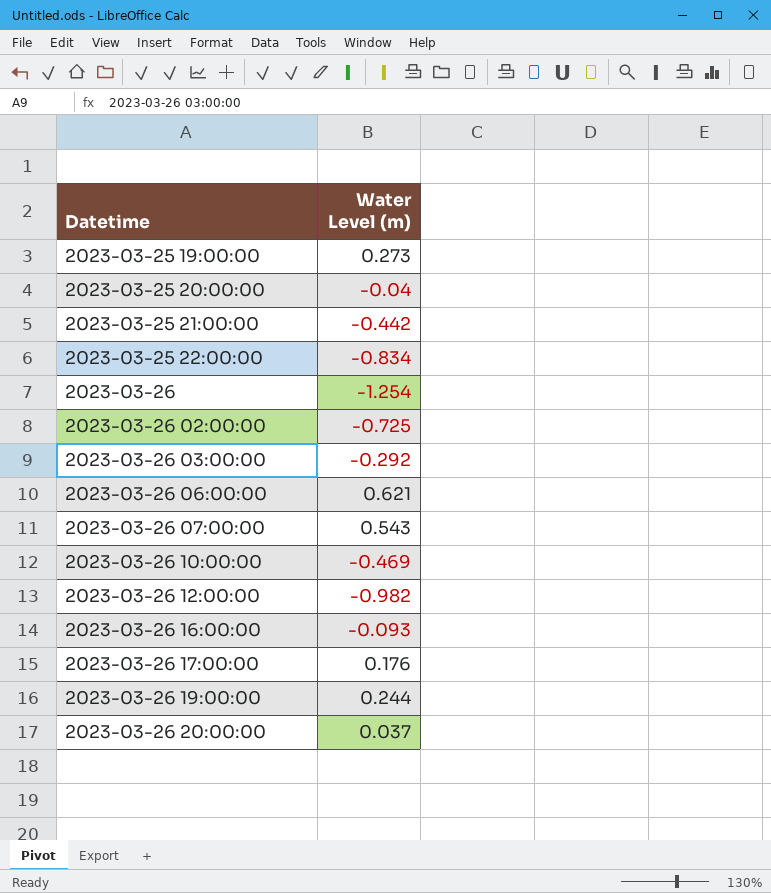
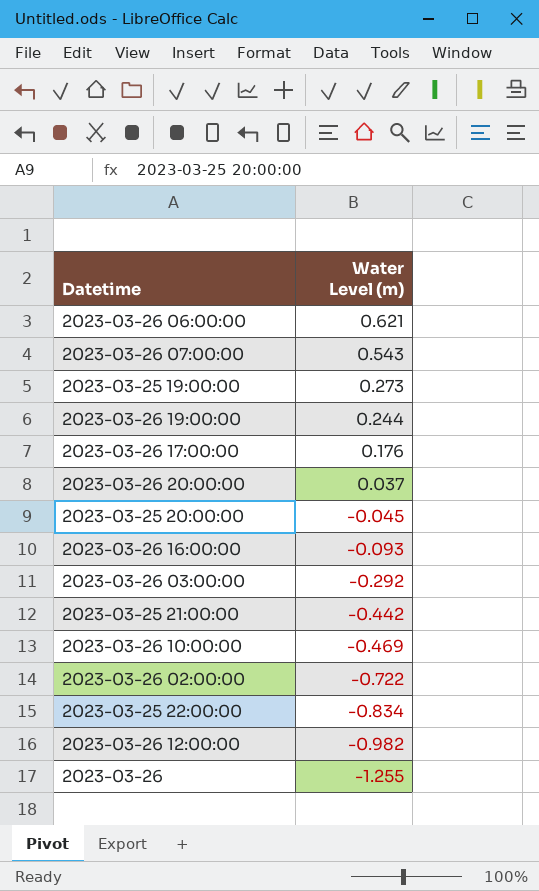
row order: Datetime ascending -> Water Level (m) descending
2023-03-25 20:00:00 | Water Level (m): -0.04 -> -0.045
2023-03-26 02:00:00 | Water Level (m): -0.725 -> -0.722
2023-03-26 | Water Level (m): -1.254 -> -1.255

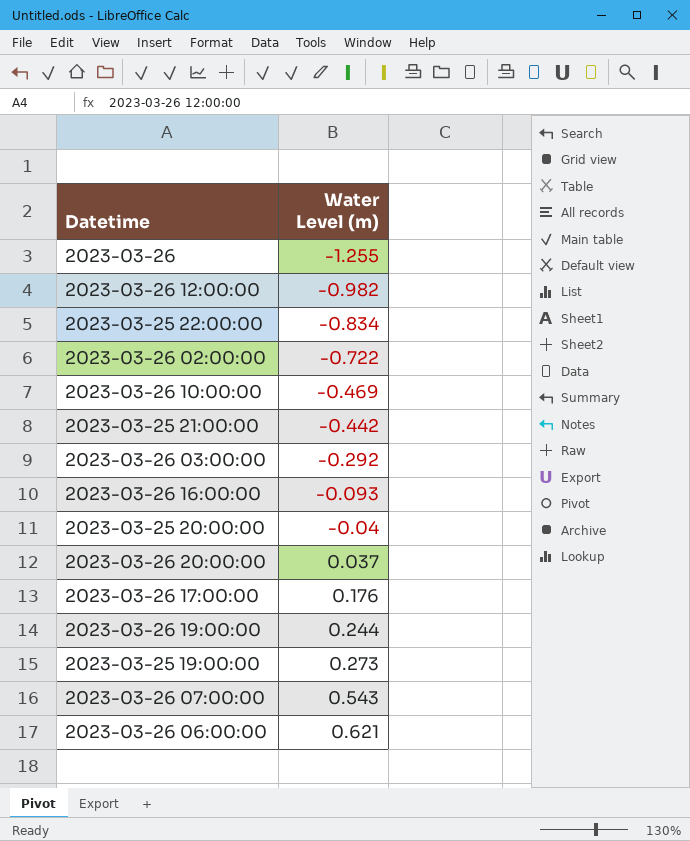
row order: Water Level (m) descending -> Water Level (m) ascending
2023-03-25 20:00:00 | Water Level (m): -0.045 -> -0.04

